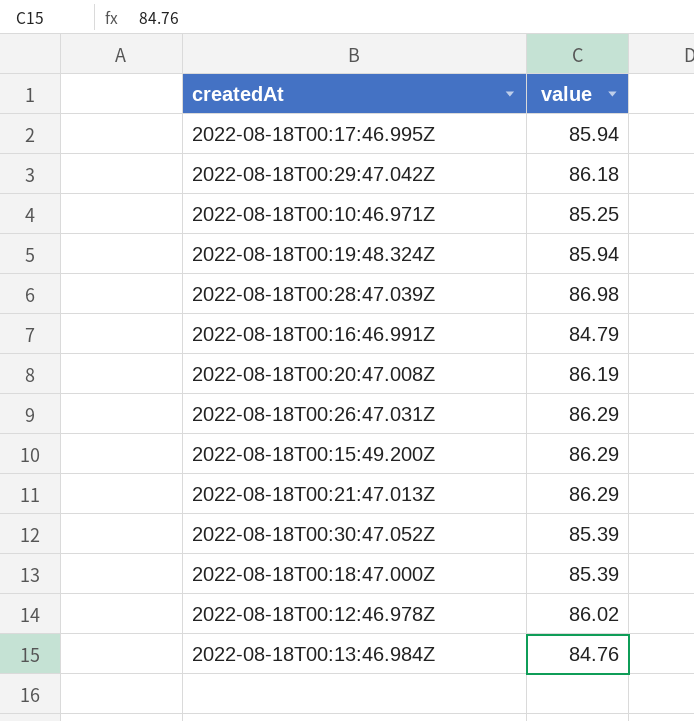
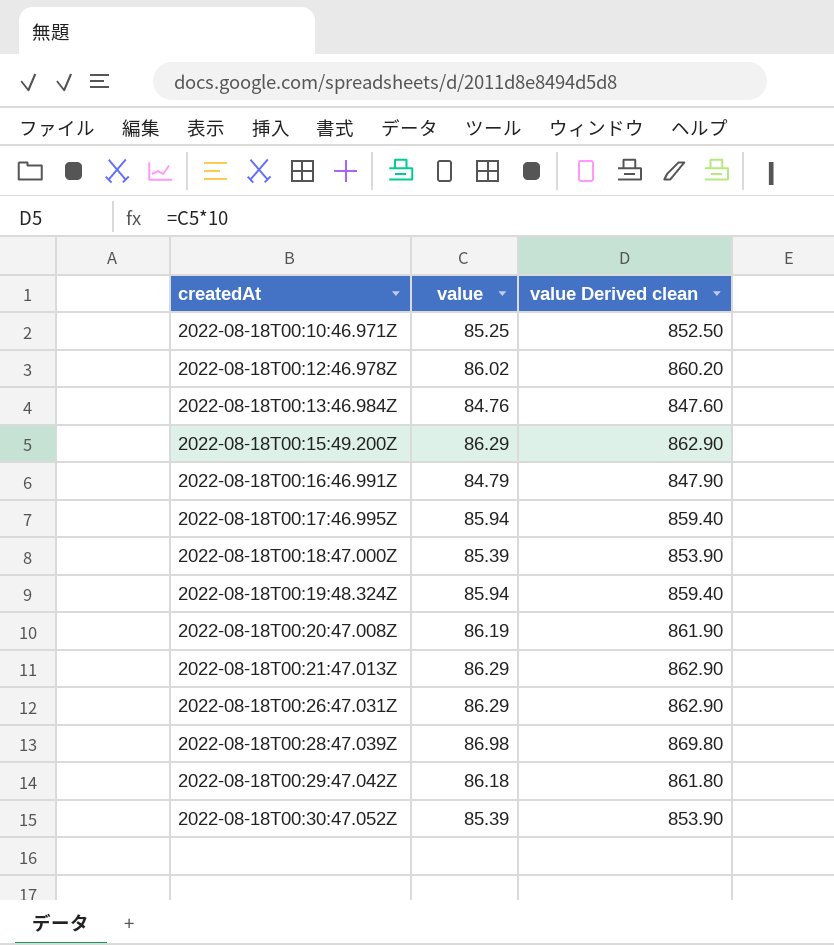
row order: none -> createdAt ascending
column value Derived clean | formula: none -> [value] * 10

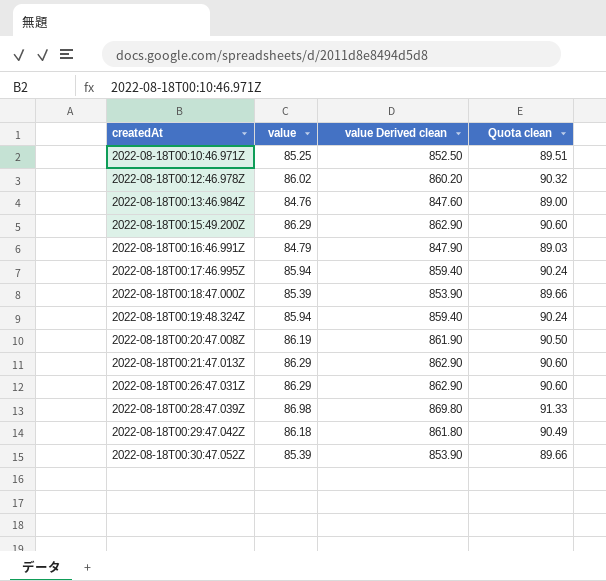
column Quota clean | formula: none -> [value] * 1.05

